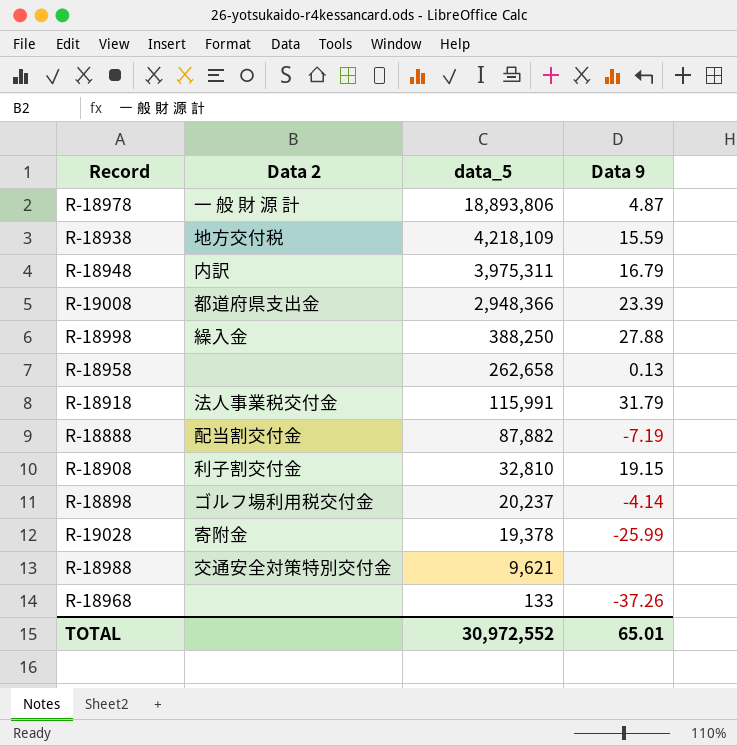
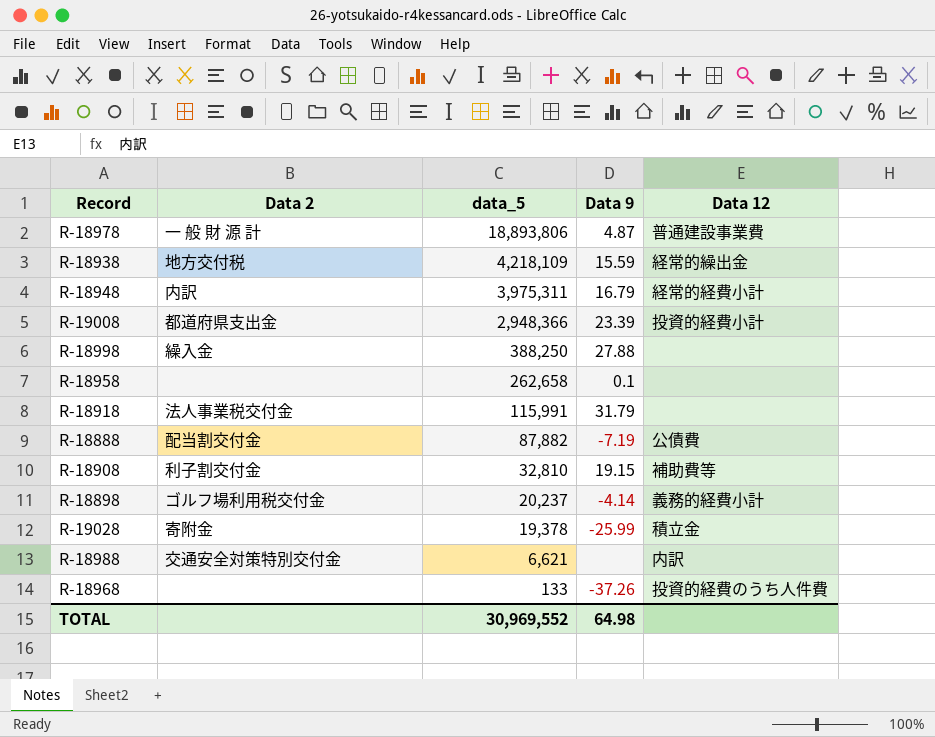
column Data 12 | position: none -> 5
R-18958 | Data 9: 0.13 -> 0.1
R-18988 | data_5: 9,621 -> 6,621
TOTAL | data_5: 30,972,552 -> 30,969,552
TOTAL | Data 9: 65.01 -> 64.98

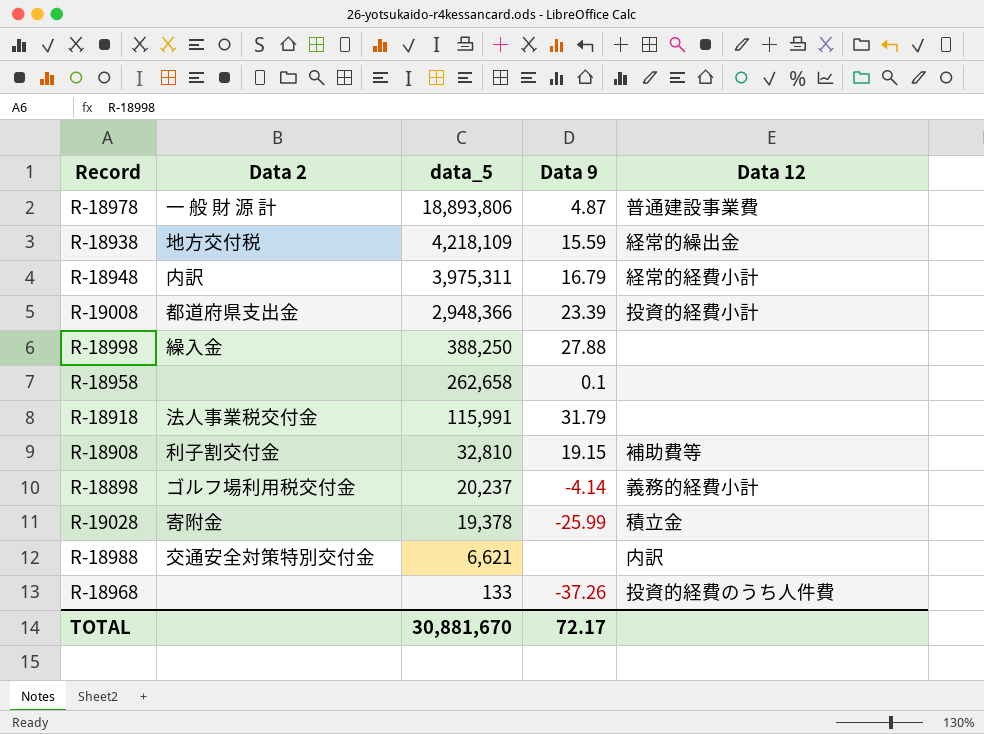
row R-18888: 配当割交付金 | 87,882 | -7.19 | 公債費 -> none
TOTAL | data_5: 30,969,552 -> 30,881,670
TOTAL | Data 9: 64.98 -> 72.17

